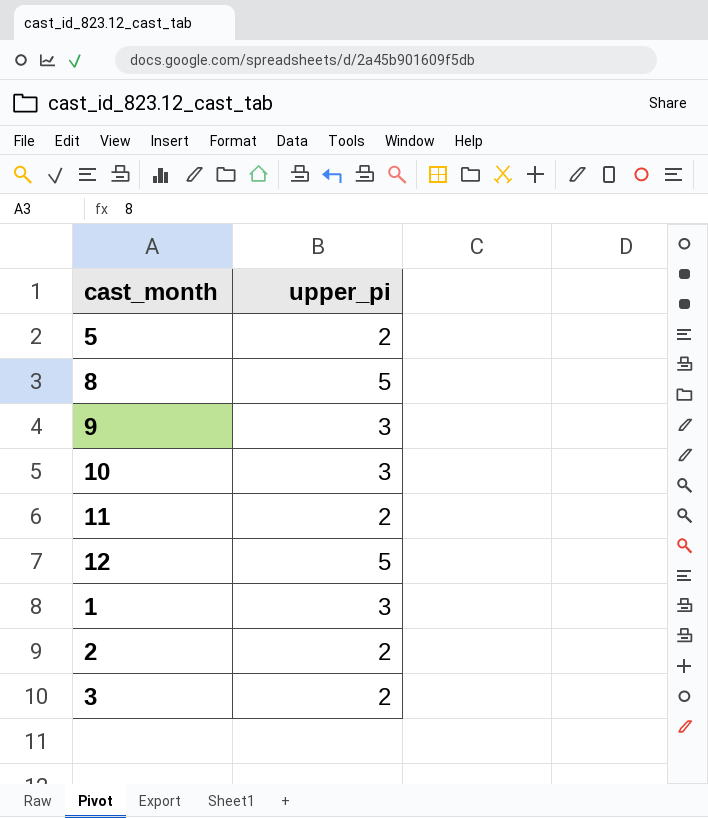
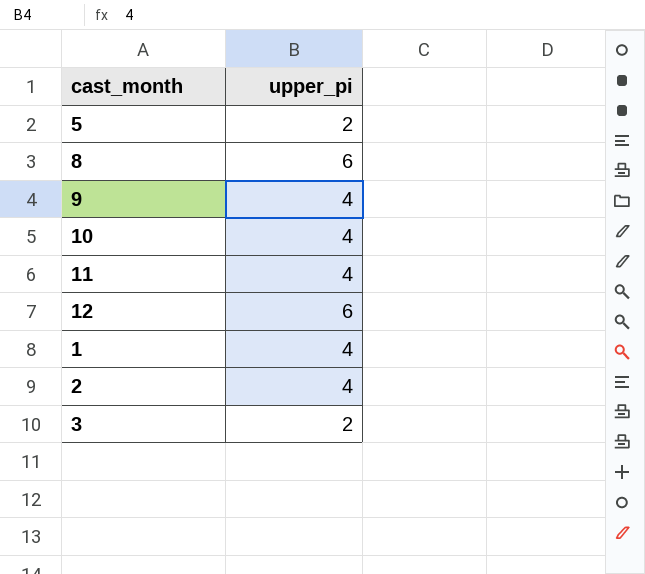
8 | upper_pi: 5 -> 6
9 | upper_pi: 3 -> 4
10 | upper_pi: 3 -> 4
11 | upper_pi: 2 -> 4
12 | upper_pi: 5 -> 6
1 | upper_pi: 3 -> 4
2 | upper_pi: 2 -> 4

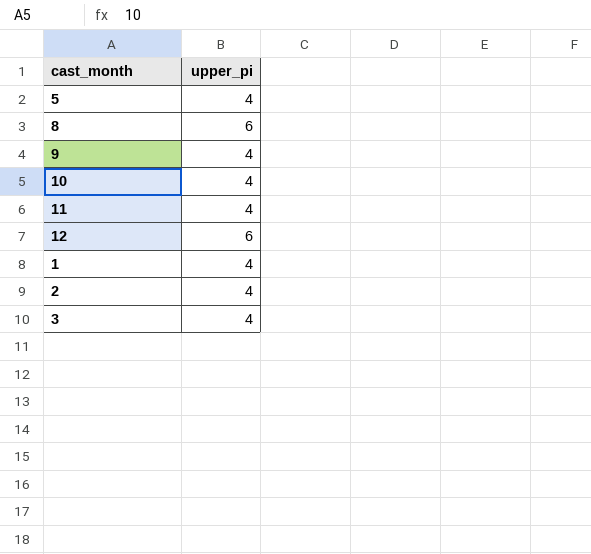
5 | upper_pi: 2 -> 4
3 | upper_pi: 2 -> 4

